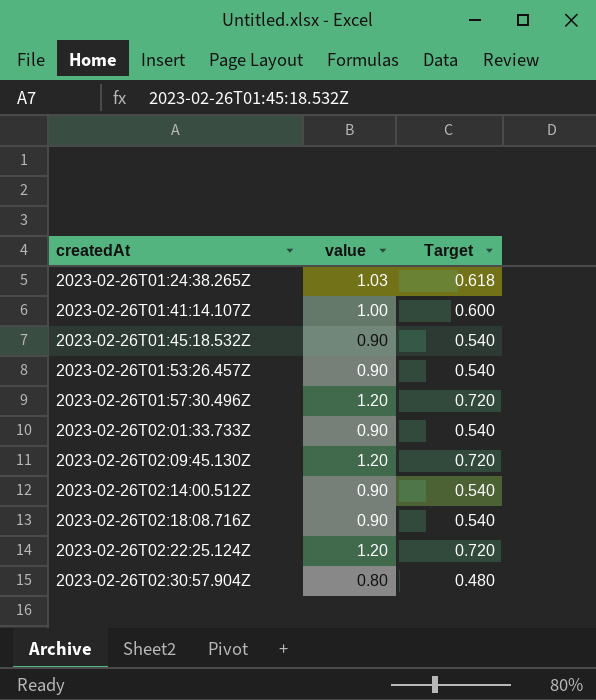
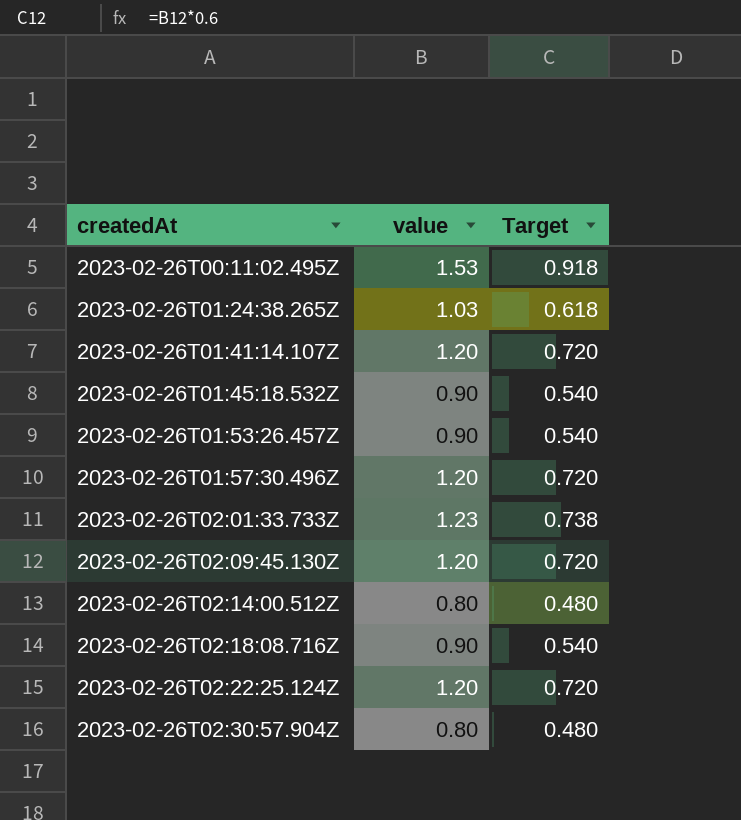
row 2023-02-26T00:11:02.495Z: none -> 1.53 | 0.918
2023-02-26T01:41:14.107Z | value: 1.00 -> 1.20
2023-02-26T01:41:14.107Z | Target: 0.600 -> 0.720
2023-02-26T02:01:33.733Z | value: 0.90 -> 1.23
2023-02-26T02:01:33.733Z | Target: 0.540 -> 0.738
2023-02-26T02:14:00.512Z | value: 0.90 -> 0.80
2023-02-26T02:14:00.512Z | Target: 0.540 -> 0.480

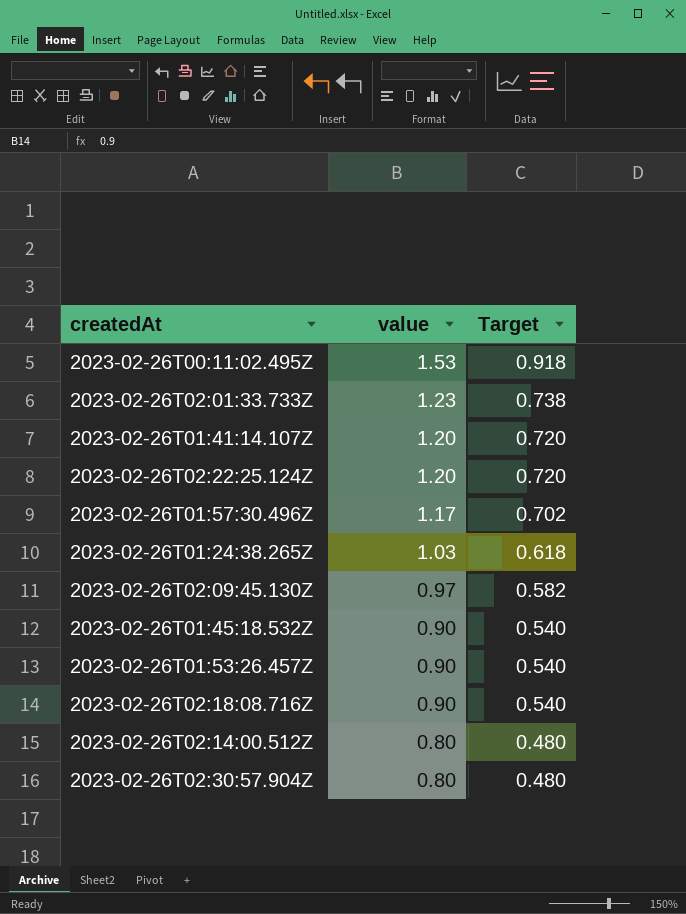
row order: createdAt ascending -> value descending
2023-02-26T01:57:30.496Z | value: 1.20 -> 1.17
2023-02-26T01:57:30.496Z | Target: 0.720 -> 0.702
2023-02-26T02:09:45.130Z | value: 1.20 -> 0.97
2023-02-26T02:09:45.130Z | Target: 0.720 -> 0.582

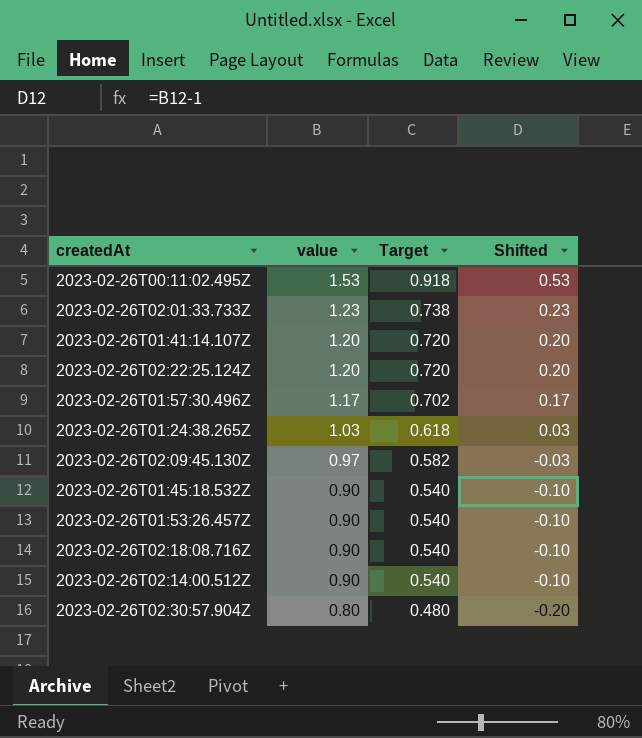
column Shifted | formula: none -> [value] - 1
2023-02-26T02:14:00.512Z | value: 0.80 -> 0.90
2023-02-26T02:14:00.512Z | Target: 0.480 -> 0.540

